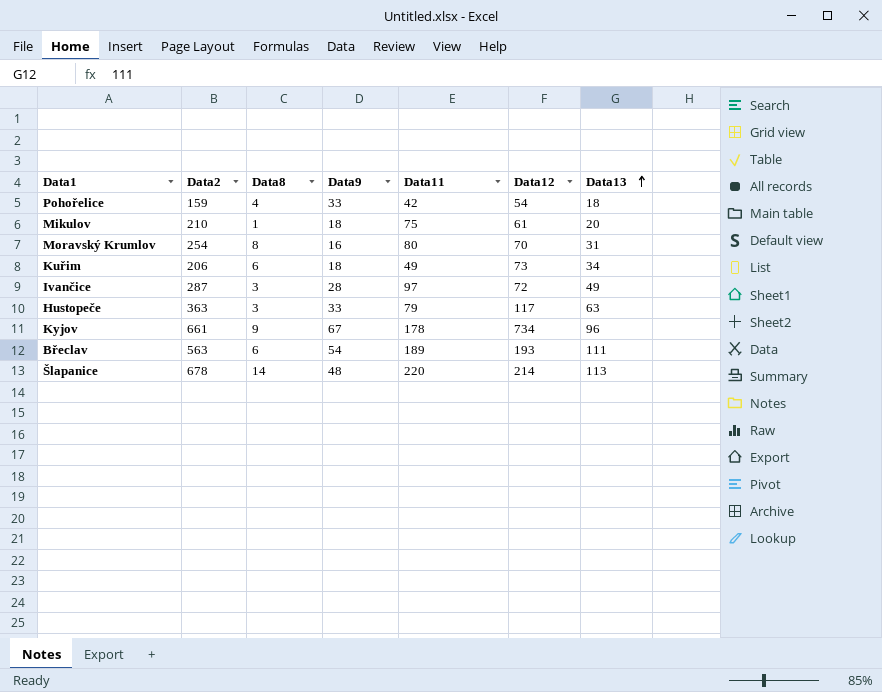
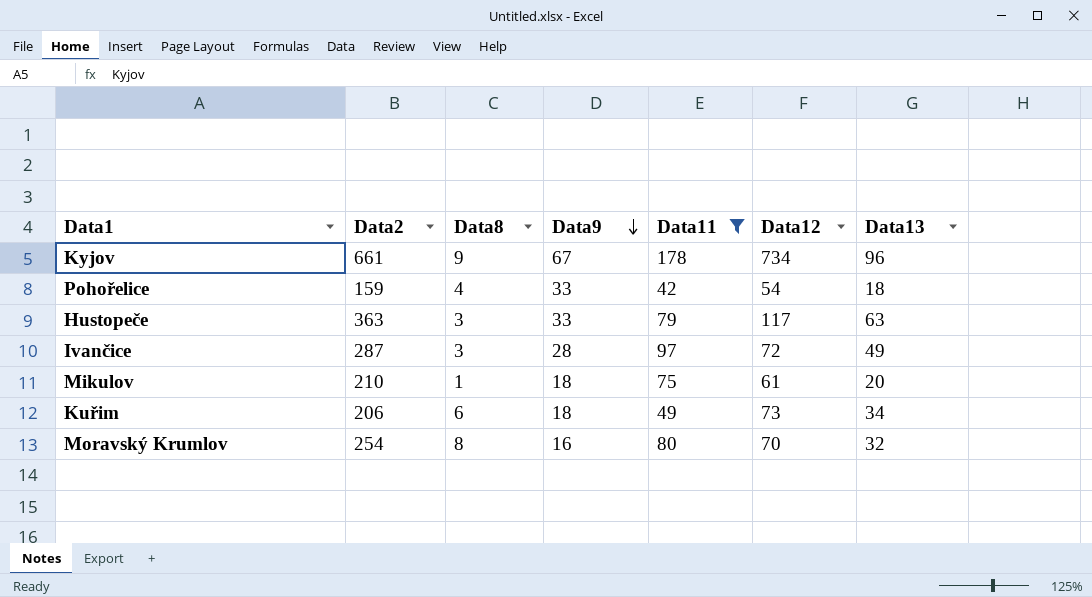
filter: none -> Data11 <= 178
row order: Data13 ascending -> Data9 descending
Moravský Krumlov | Data13: 31 -> 32

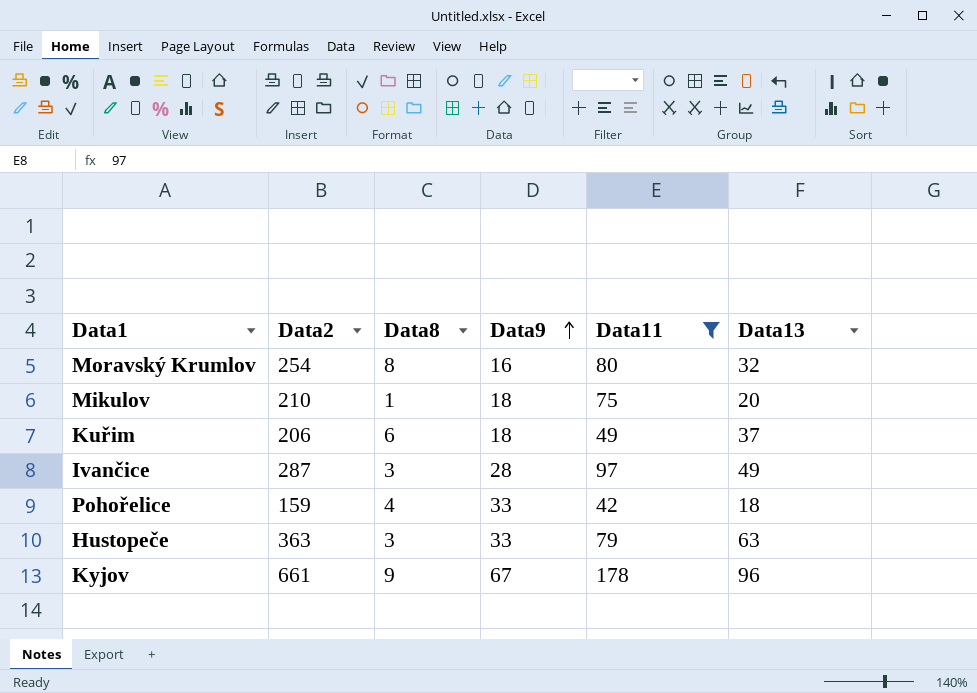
row order: Data9 descending -> Data9 ascending
column Data12 | position: 6 -> none
Kuřim | Data13: 34 -> 37

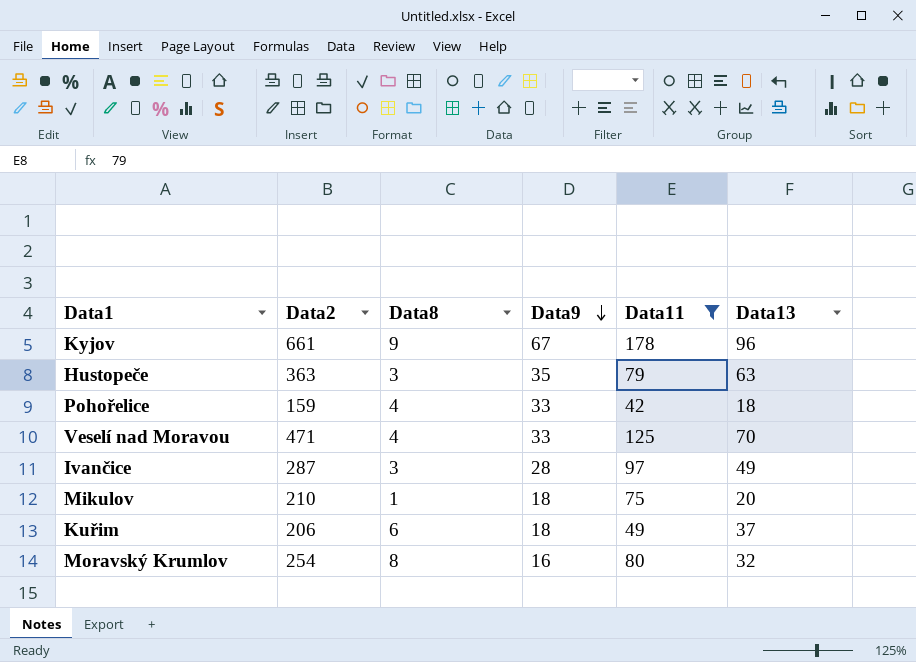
row order: Data9 ascending -> Data9 descending
Hustopeče | Data9: 33 -> 35
row Veselí nad Moravou: none -> 471 | 4 | 33 | 125 | 70

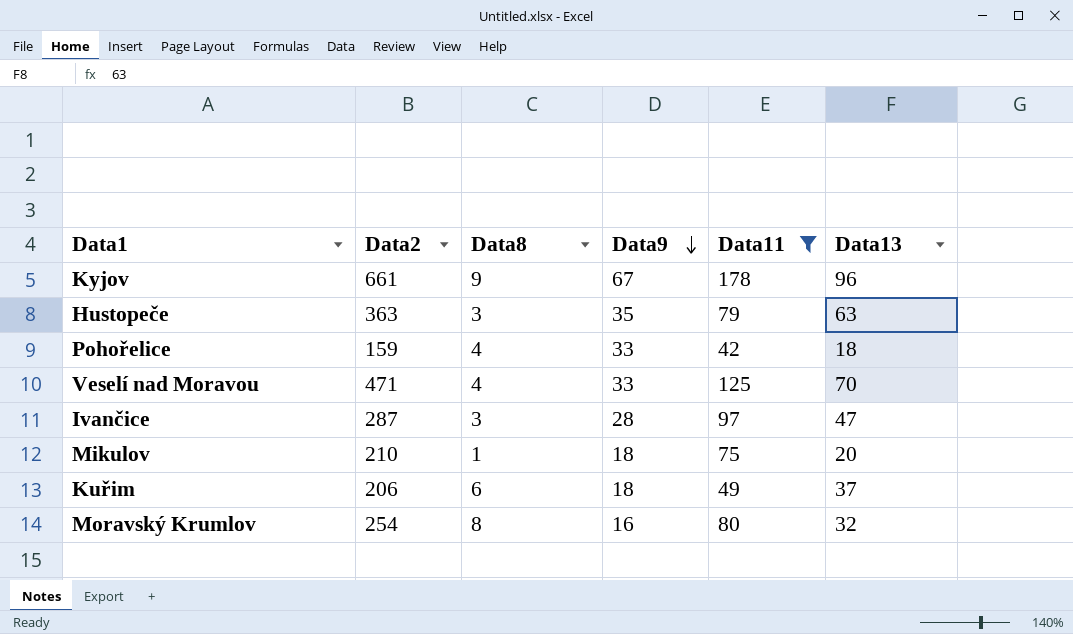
Ivančice | Data13: 49 -> 47

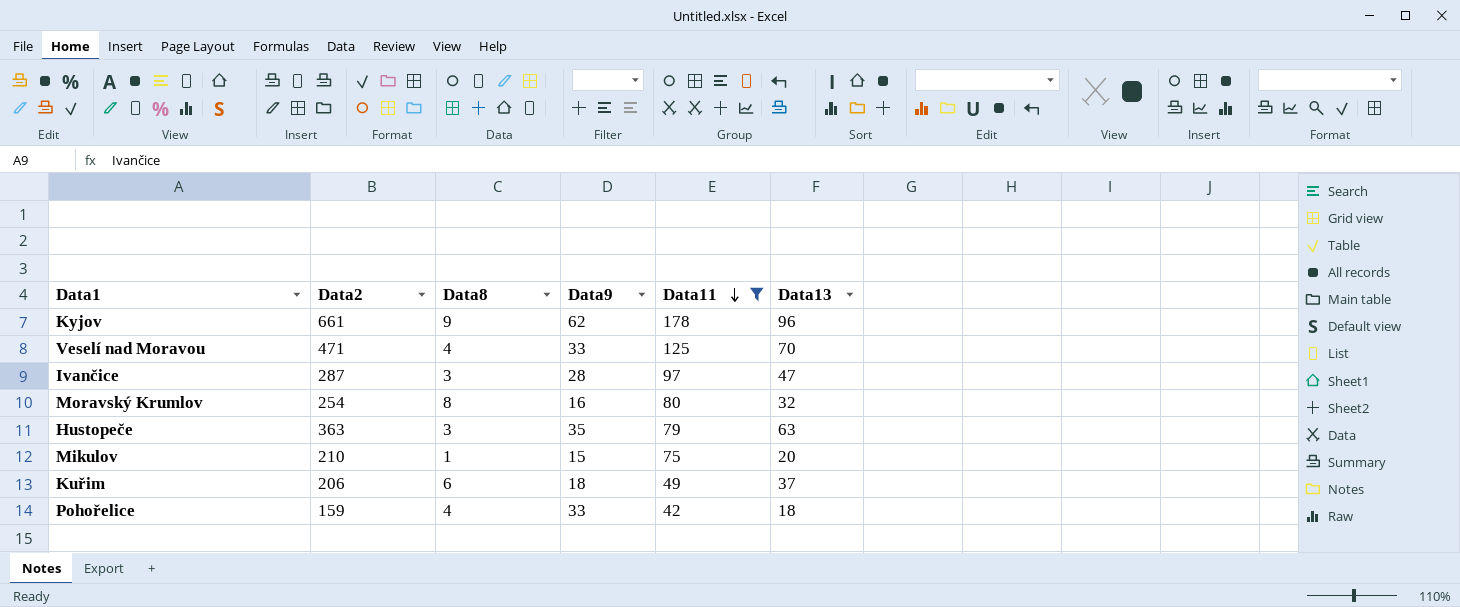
row order: Data9 descending -> Data11 descending
Kyjov | Data9: 67 -> 62
Mikulov | Data9: 18 -> 15

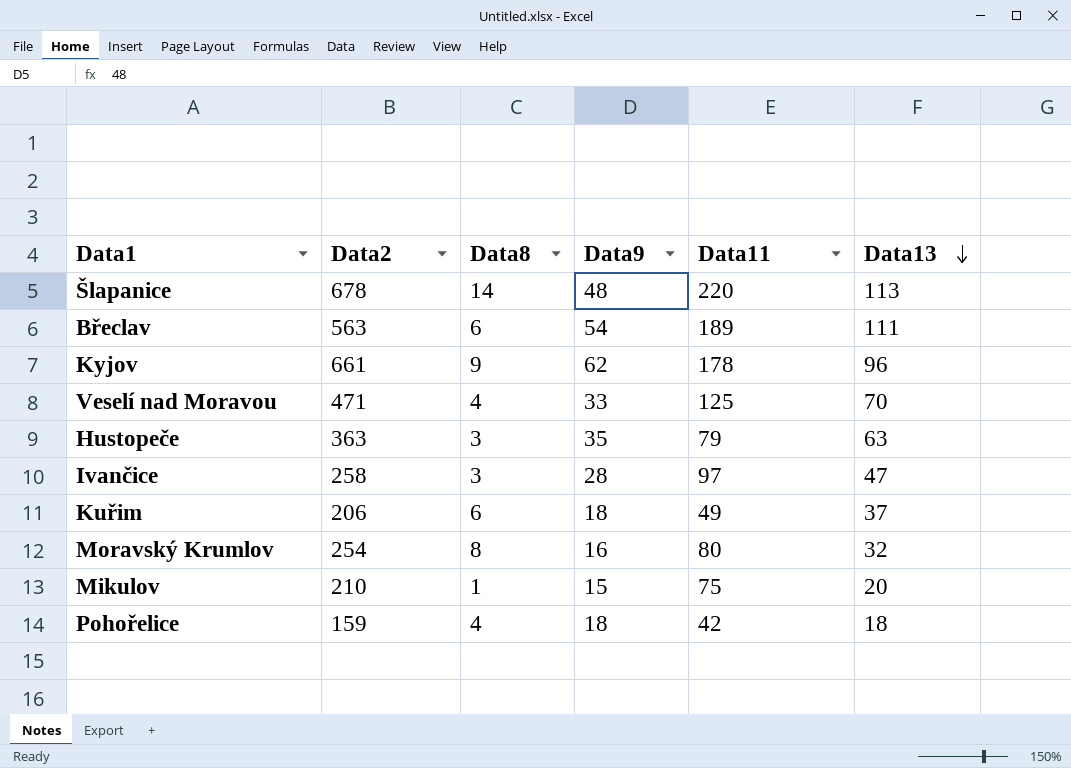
filter: Data11 <= 178 -> none
row order: Data11 descending -> Data13 descending
Ivančice | Data2: 287 -> 258
Pohořelice | Data9: 33 -> 18

